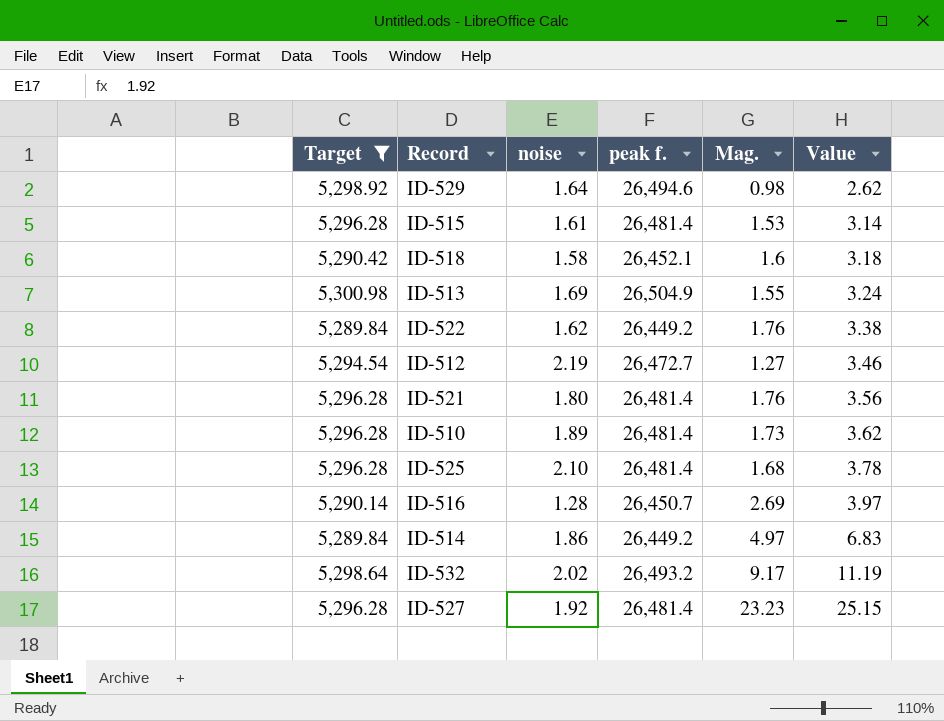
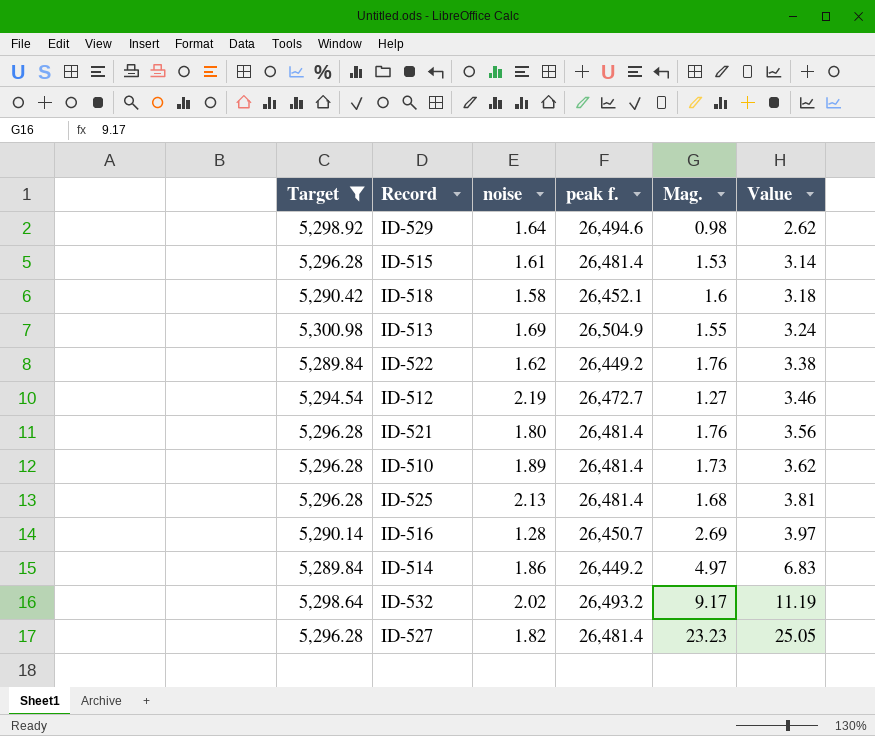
ID-525 | noise: 2.10 -> 2.13
ID-525 | Value: 3.78 -> 3.81
ID-527 | noise: 1.92 -> 1.82
ID-527 | Value: 25.15 -> 25.05

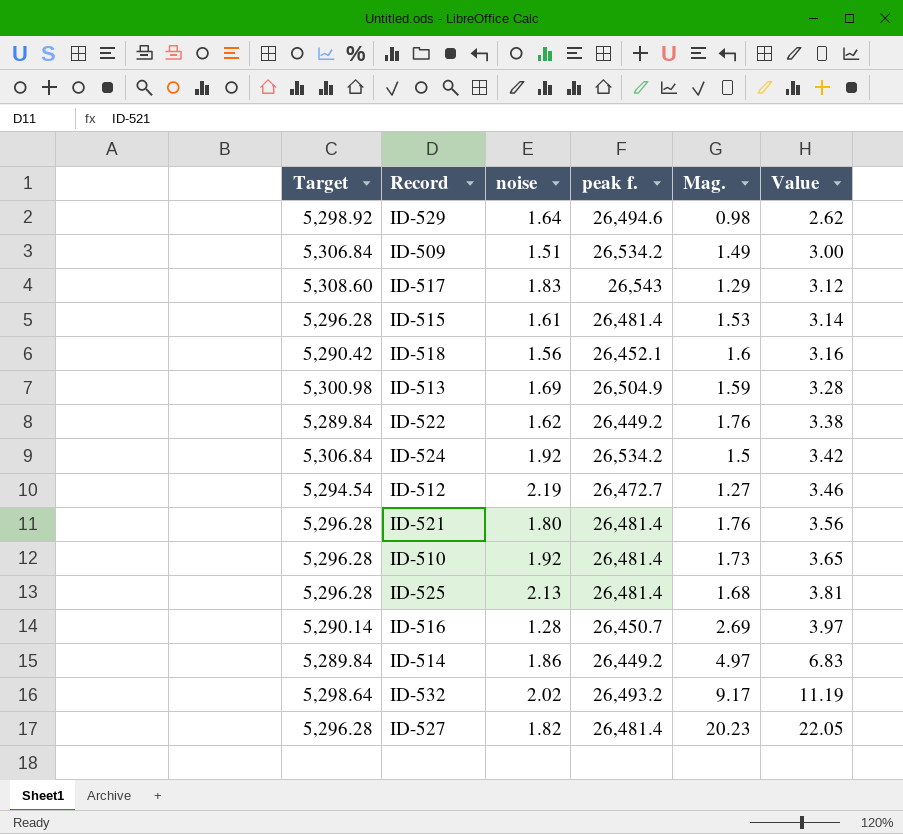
filter: Target <= 5,300.98 -> none
ID-518 | noise: 1.58 -> 1.56
ID-518 | Value: 3.18 -> 3.16
ID-513 | Mag.: 1.55 -> 1.59
ID-513 | Value: 3.24 -> 3.28
ID-510 | noise: 1.89 -> 1.92
ID-510 | Value: 3.62 -> 3.65
ID-527 | Mag.: 23.23 -> 20.23
ID-527 | Value: 25.05 -> 22.05

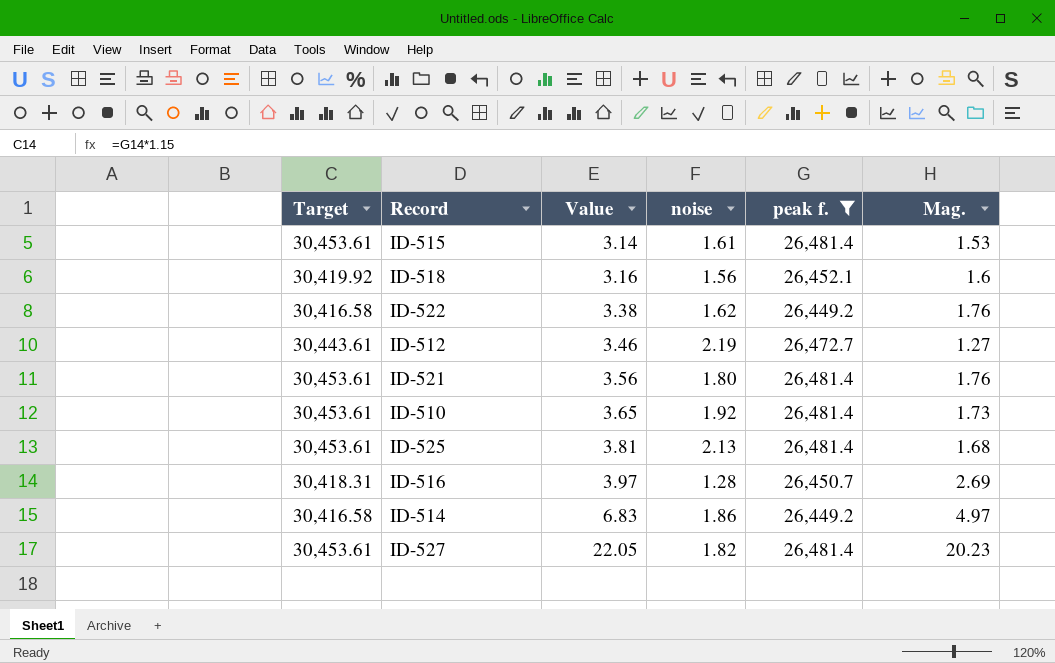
filter: none -> peak f. <= 26,481.4
column Target | formula: [peak f.] * 0.2 -> [peak f.] * 1.15
column Value | position: 6 -> 3

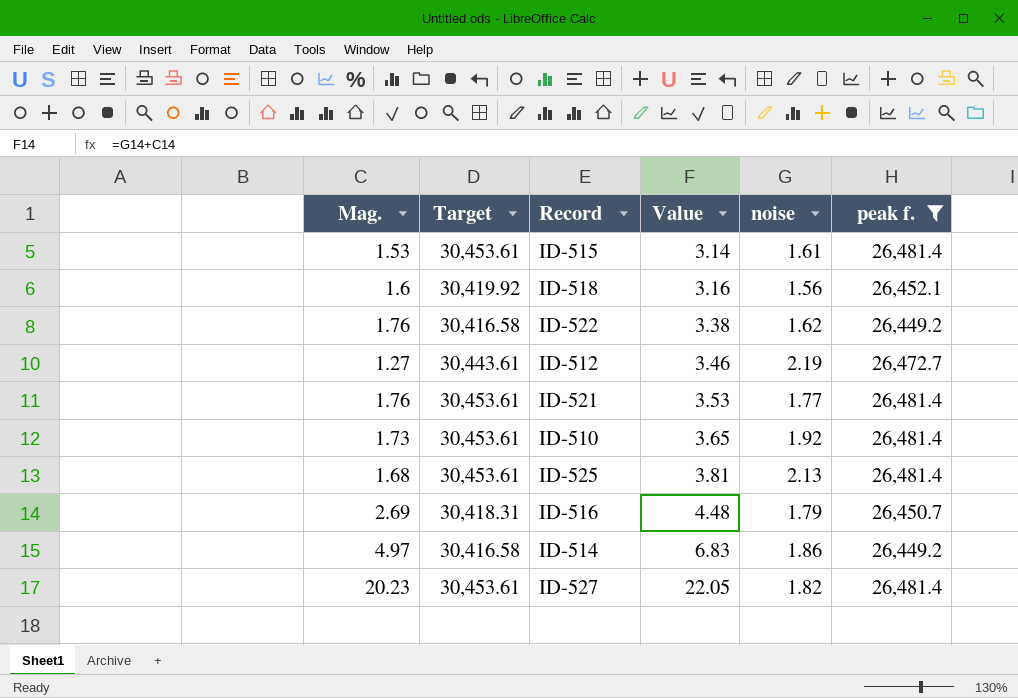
column Mag. | position: 6 -> 1
ID-521 | Value: 3.56 -> 3.53
ID-521 | noise: 1.80 -> 1.77
ID-516 | Value: 3.97 -> 4.48
ID-516 | noise: 1.28 -> 1.79

